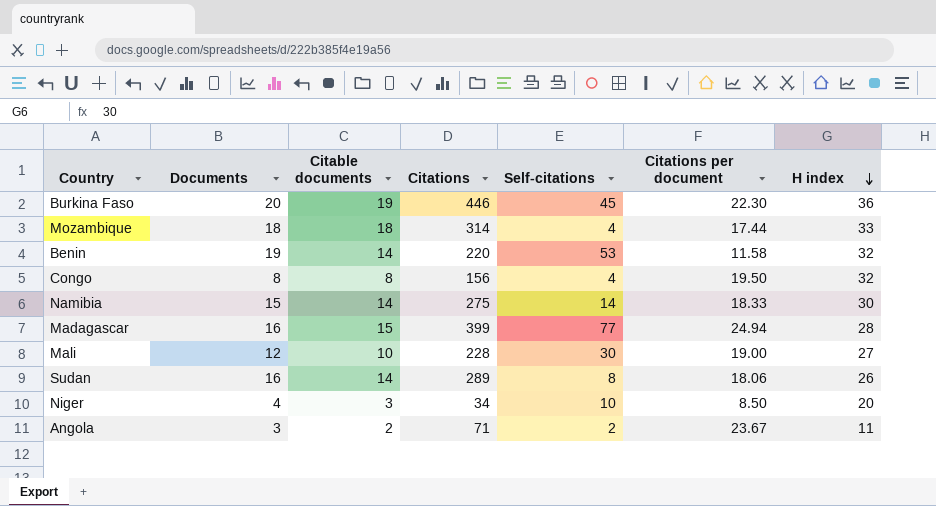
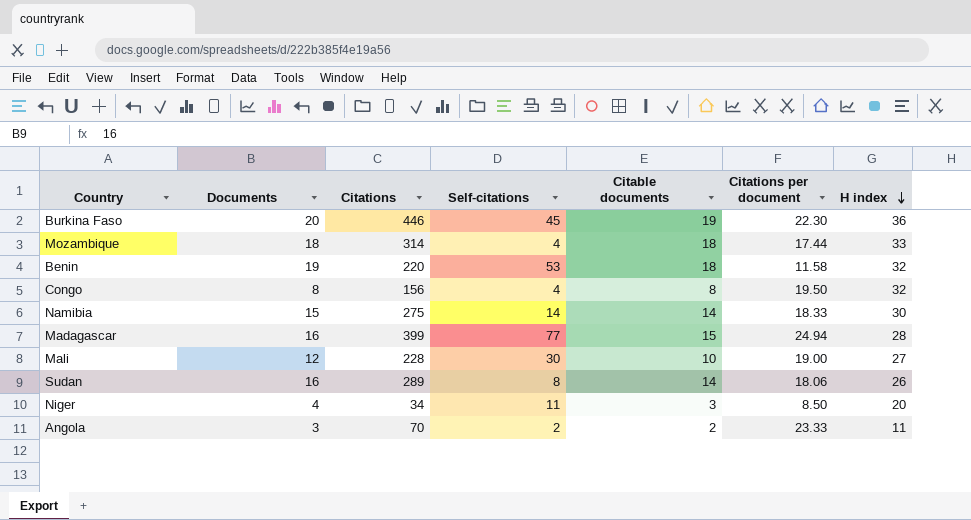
column Citable documents | position: 3 -> 5
Benin | Citable documents: 14 -> 18
Niger | Self-citations: 10 -> 11
Angola | Citations: 71 -> 70
Angola | Citations per document: 23.67 -> 23.33

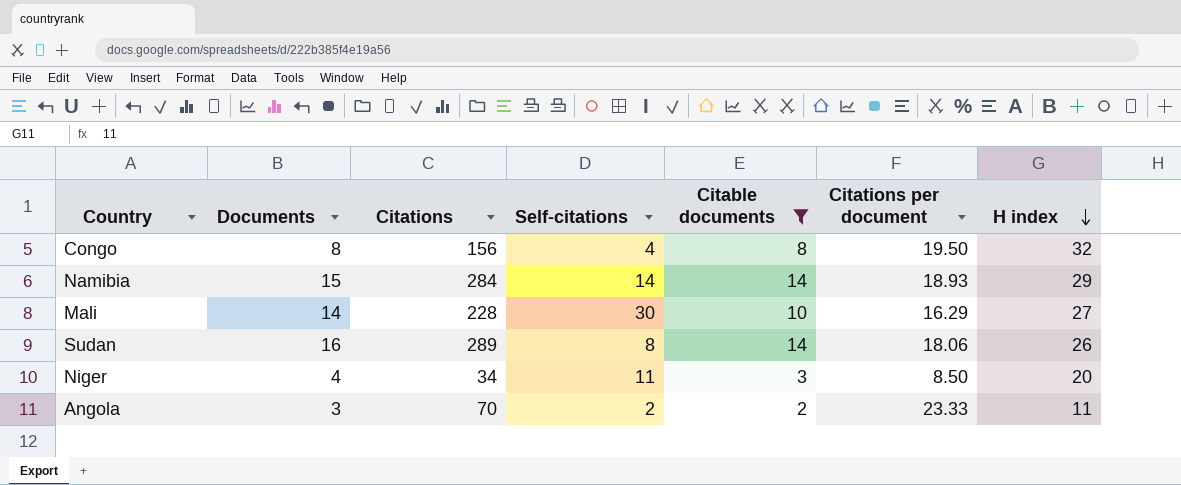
filter: none -> Citable documents <= 14
Namibia | Citations: 275 -> 284
Namibia | Citations per document: 18.33 -> 18.93
Namibia | H index: 30 -> 29
Mali | Documents: 12 -> 14
Mali | Citations per document: 19.00 -> 16.29

